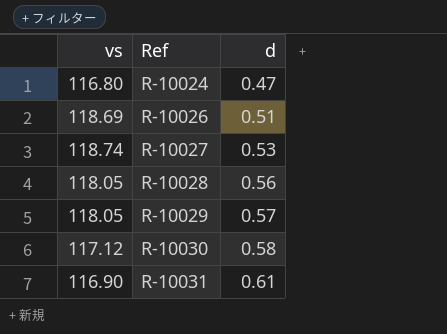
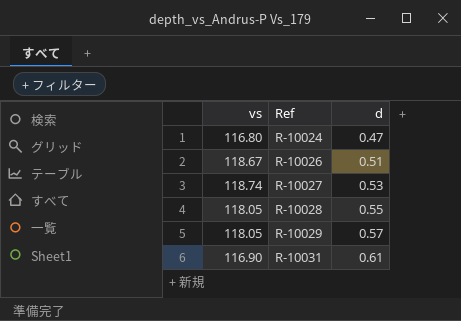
row R-10030: 117.12 | 0.58 -> none
R-10026 | vs: 118.69 -> 118.67
R-10028 | d: 0.56 -> 0.55

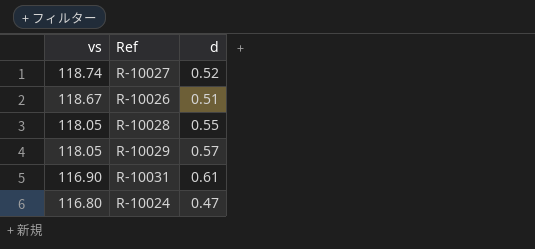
row order: Ref ascending -> vs descending
R-10027 | d: 0.53 -> 0.52

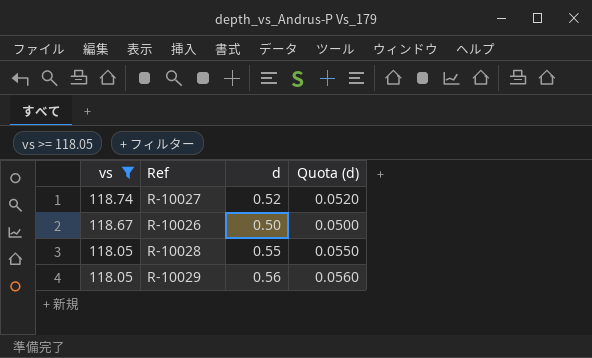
filter: none -> vs >= 118.05
column Quota (d) | formula: none -> [d] * 0.1
R-10026 | d: 0.51 -> 0.50
R-10029 | d: 0.57 -> 0.56

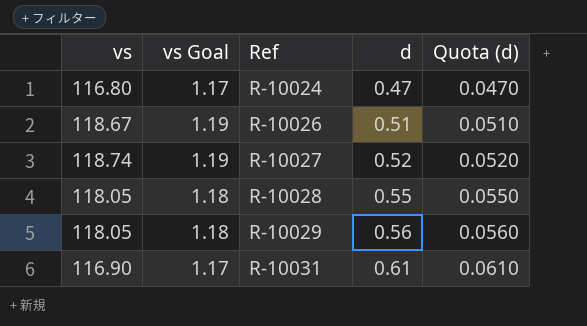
filter: vs >= 118.05 -> none
row order: vs descending -> Ref ascending
column vs Goal | formula: none -> [vs] * 0.01
R-10026 | d: 0.50 -> 0.51
R-10026 | Quota (d): 0.0500 -> 0.0510

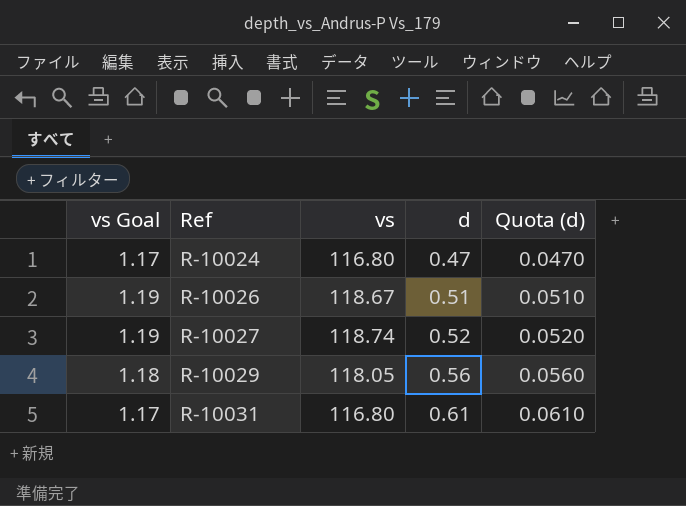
column vs | position: 1 -> 3
row R-10028: 118.05 | 1.18 | 0.55 | 0.0550 -> none
R-10031 | vs: 116.90 -> 116.80

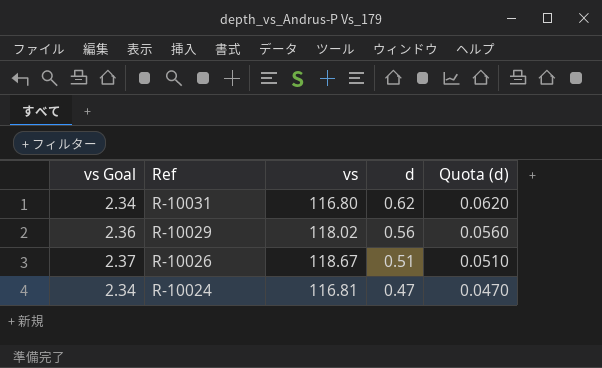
row order: Ref ascending -> Ref descending
column vs Goal | formula: [vs] * 0.01 -> [vs] * 0.02
row R-10027: 1.19 | 118.74 | 0.52 | 0.0520 -> none
R-10031 | d: 0.61 -> 0.62
R-10031 | Quota (d): 0.0610 -> 0.0620
R-10029 | vs: 118.05 -> 118.02
R-10024 | vs: 116.80 -> 116.81

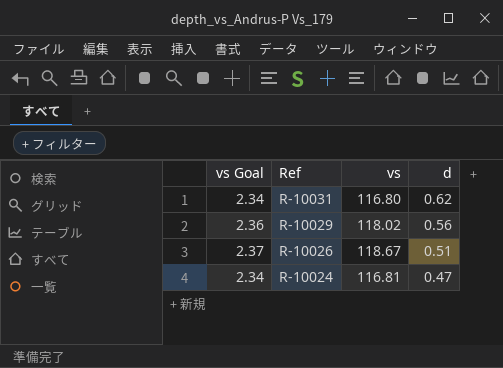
column Quota (d) | formula: [d] * 0.1 -> none

